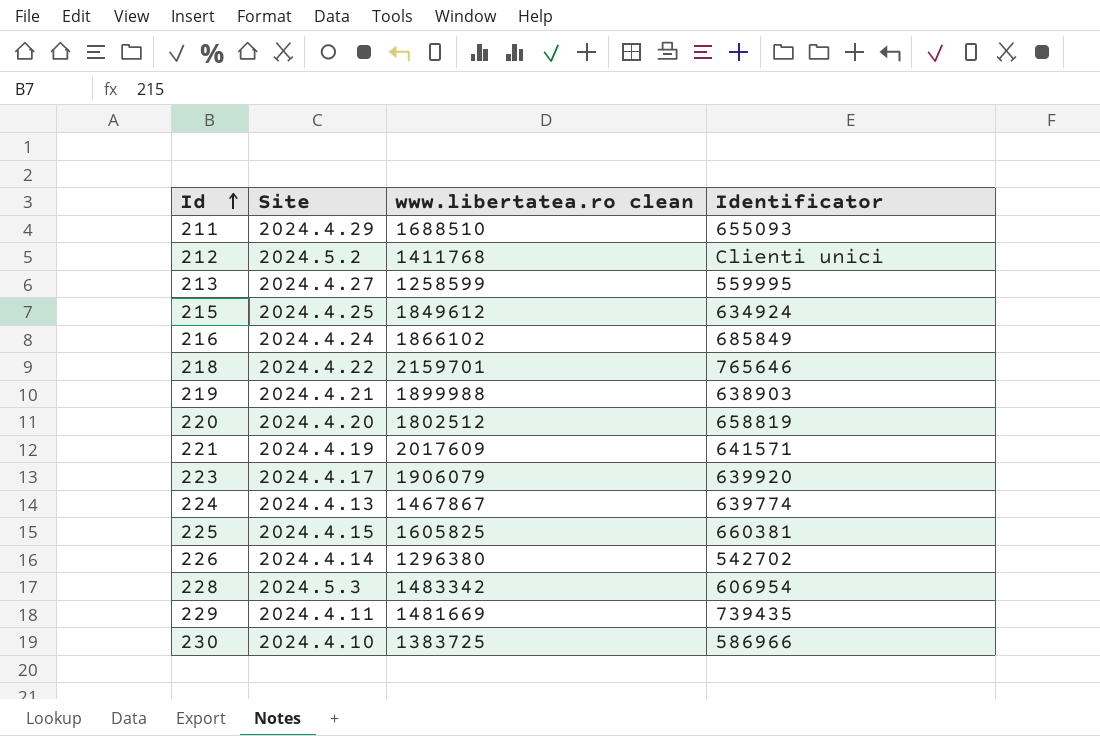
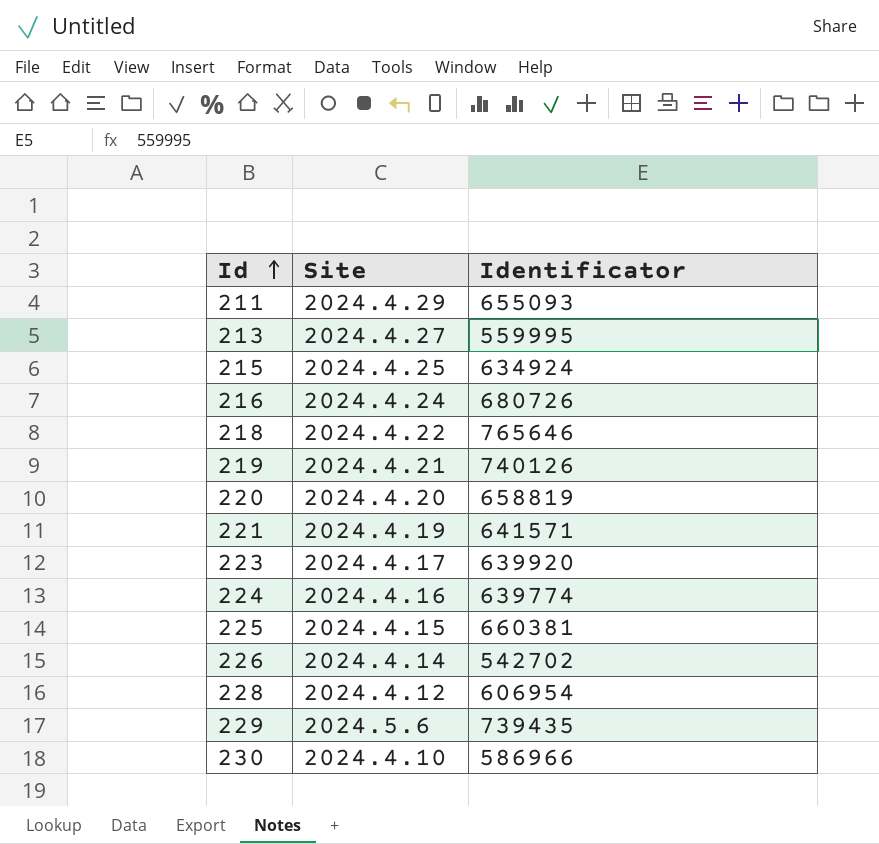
column www.libertatea.ro clean | position: 3 -> none
row 212: 2024.5.2 | 1411768 | Clienti unici -> none
216 | Identificator: 685849 -> 680726
219 | Identificator: 638903 -> 740126
224 | Site: 2024.4.13 -> 2024.4.16
228 | Site: 2024.5.3 -> 2024.4.12
229 | Site: 2024.4.11 -> 2024.5.6

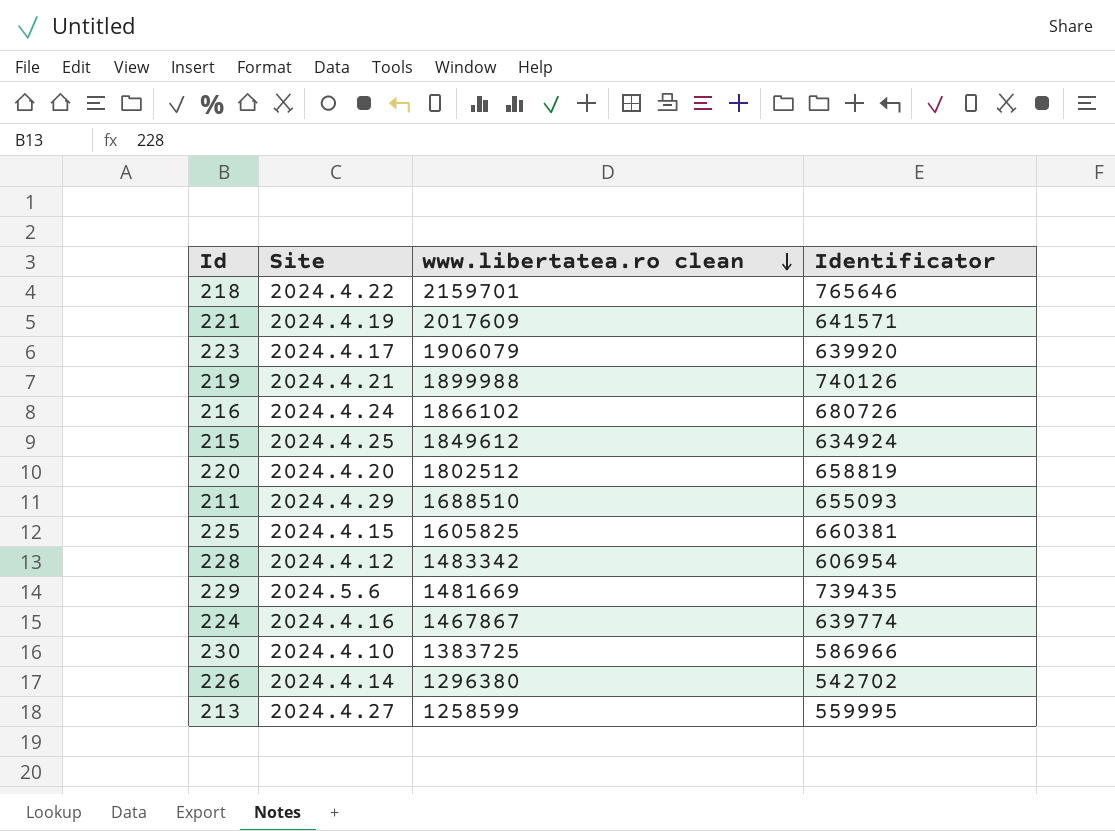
row order: Id ascending -> www.libertatea.ro clean descending
column www.libertatea.ro clean | position: none -> 3

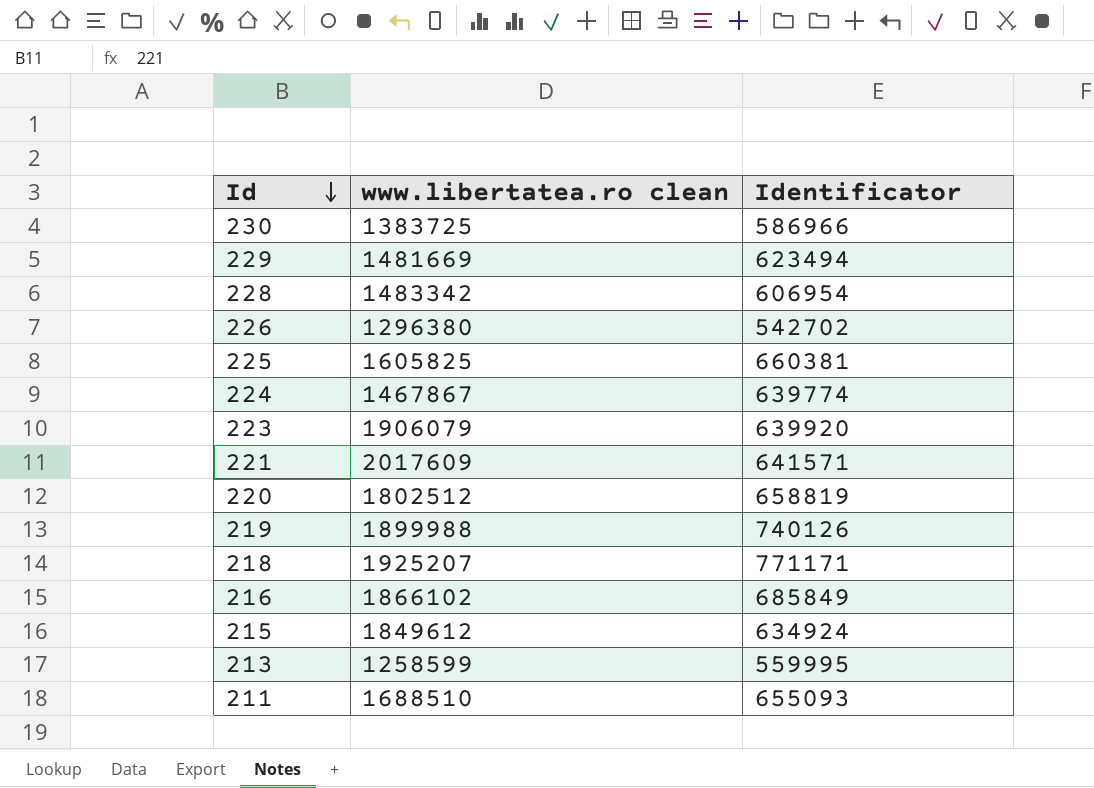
row order: www.libertatea.ro clean descending -> Id descending
column Site | position: 2 -> none
229 | Identificator: 739435 -> 623494
218 | www.libertatea.ro clean: 2159701 -> 1925207
218 | Identificator: 765646 -> 771171
216 | Identificator: 680726 -> 685849

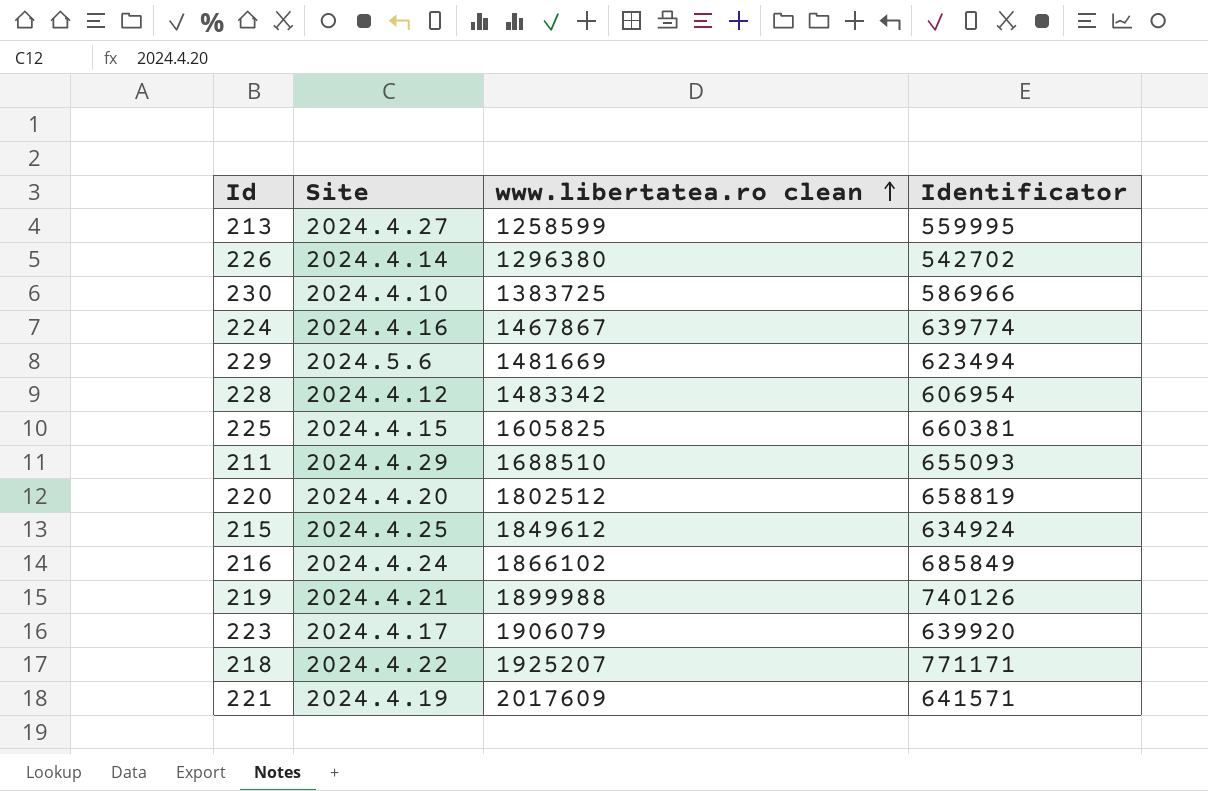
row order: Id descending -> www.libertatea.ro clean ascending
column Site | position: none -> 2

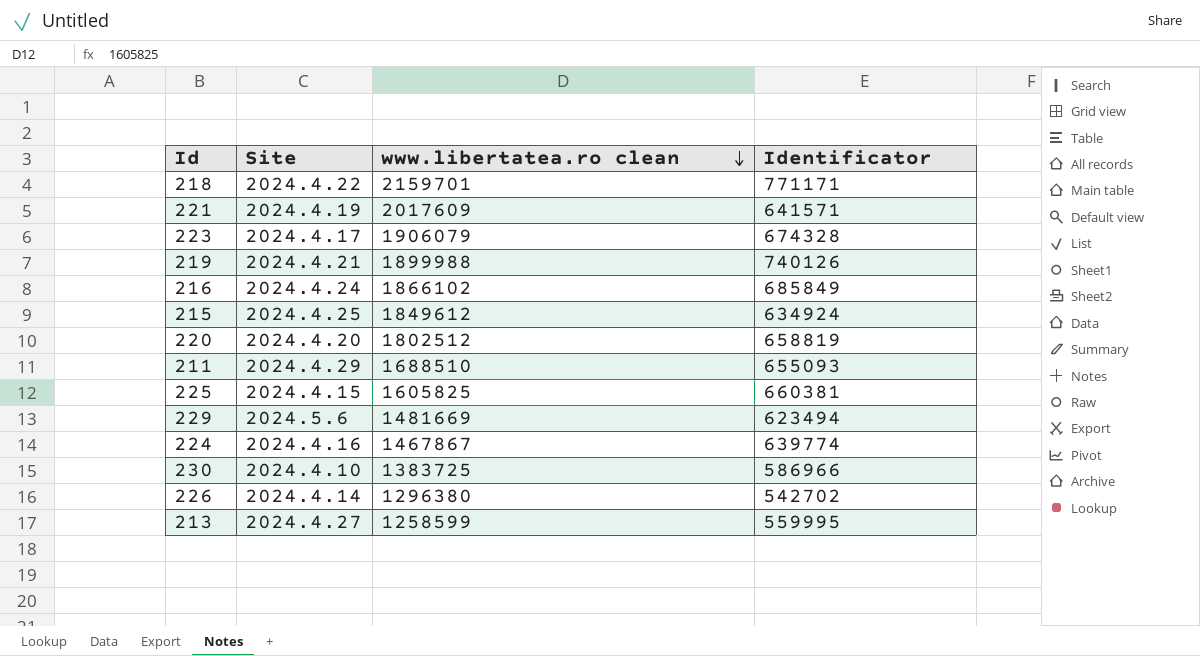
row order: www.libertatea.ro clean ascending -> www.libertatea.ro clean descending
row 228: 2024.4.12 | 1483342 | 606954 -> none
218 | www.libertatea.ro clean: 1925207 -> 2159701
223 | Identificator: 639920 -> 674328

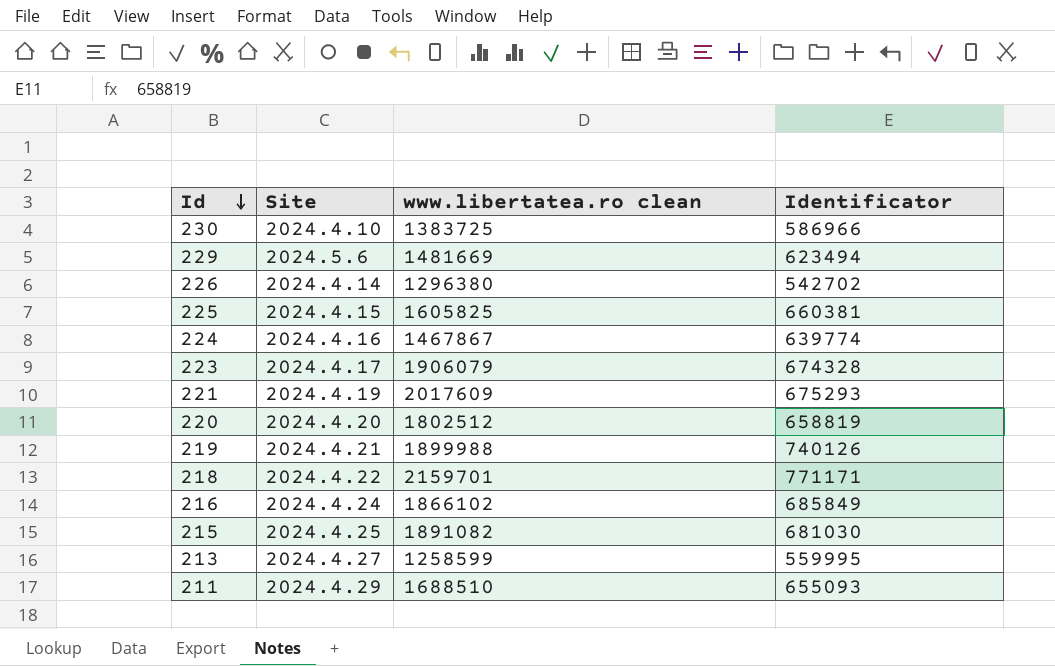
row order: www.libertatea.ro clean descending -> Id descending
221 | Identificator: 641571 -> 675293
215 | www.libertatea.ro clean: 1849612 -> 1891082
215 | Identificator: 634924 -> 681030

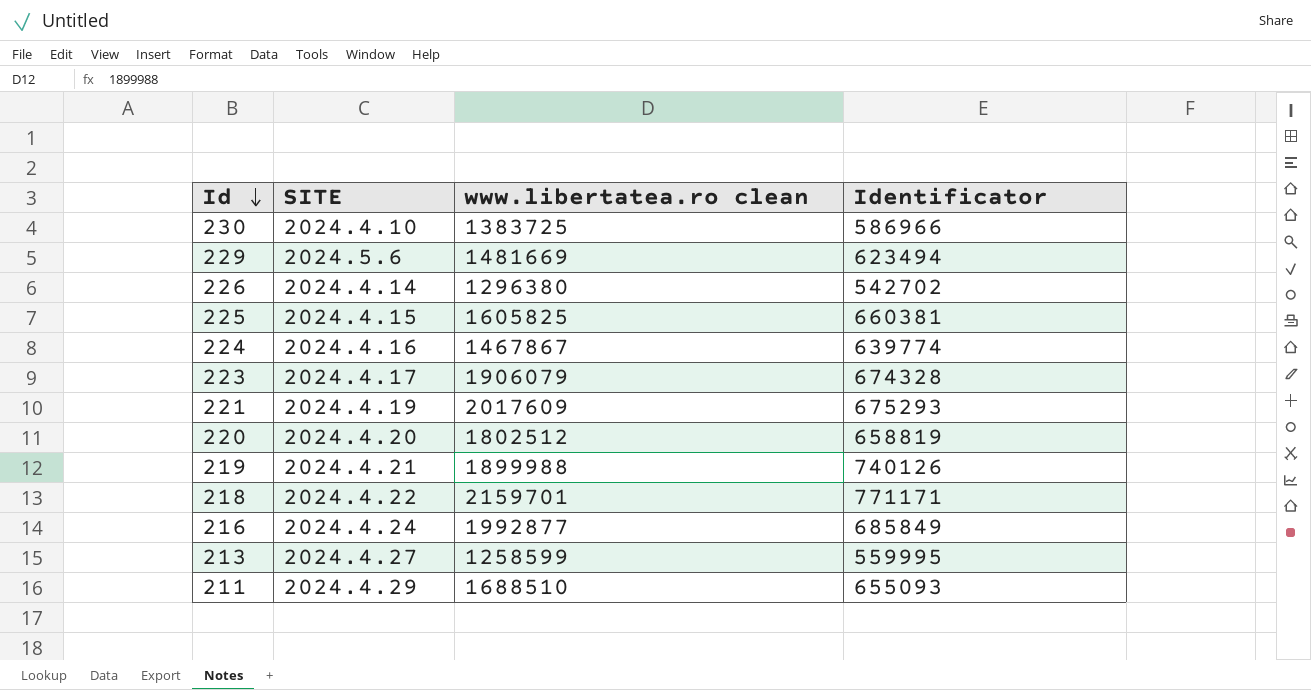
column name: Site -> SITE
row 215: 2024.4.25 | 1891082 | 681030 -> none
216 | www.libertatea.ro clean: 1866102 -> 1992877

